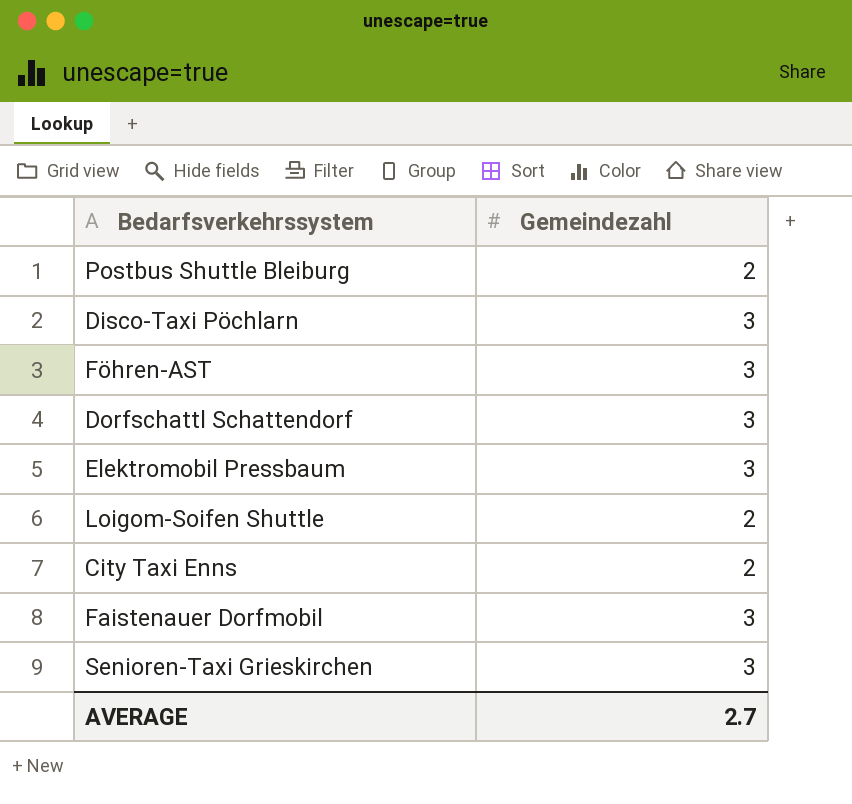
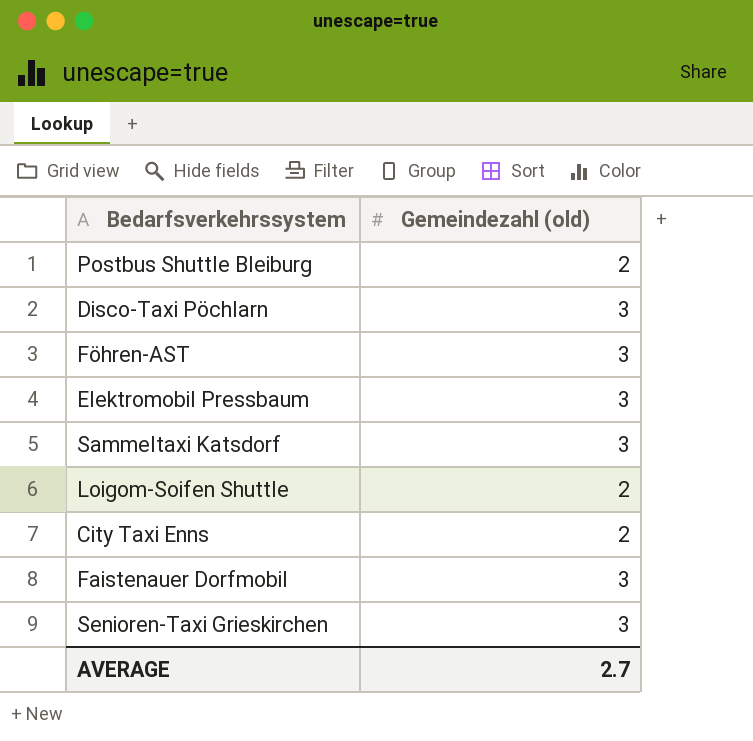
column name: Gemeindezahl -> Gemeindezahl (old)
row Dorfschattl Schattendorf: 3 -> none
row Sammeltaxi Katsdorf: none -> 3

